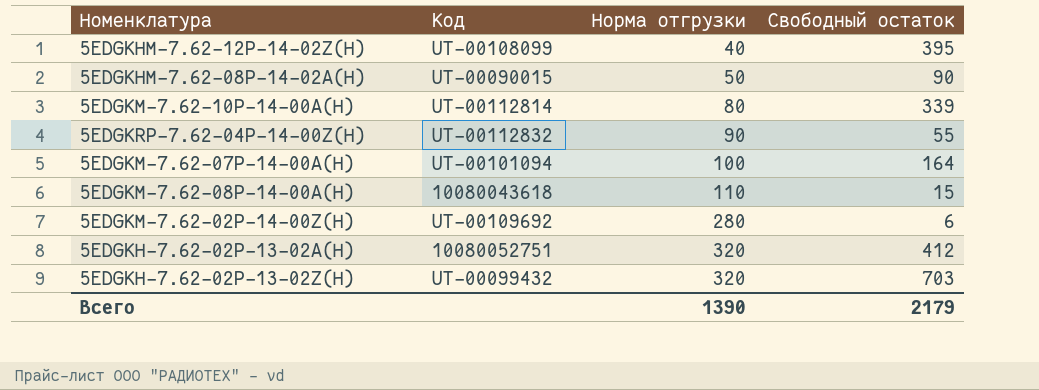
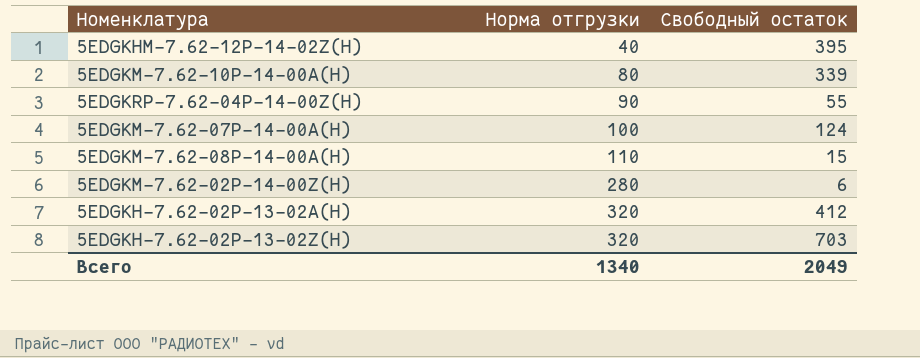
column Код | position: 2 -> none
row 5EDGKHM-7.62-08P-14-02A(H): UT-00090015 | 50 | 90 -> none
5EDGKM-7.62-07P-14-00A(H) | Свободный остаток: 164 -> 124
Всего | Норма отгрузки: 1390 -> 1340
Всего | Свободный остаток: 2179 -> 2049

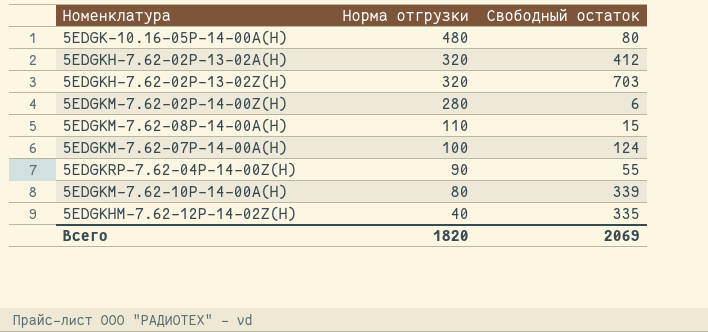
row order: Норма отгрузки ascending -> Норма отгрузки descending
row 5EDGK-10.16-05P-14-00A(H): none -> 480 | 80
5EDGKHM-7.62-12P-14-02Z(H) | Свободный остаток: 395 -> 335
Всего | Норма отгрузки: 1340 -> 1820
Всего | Свободный остаток: 2049 -> 2069

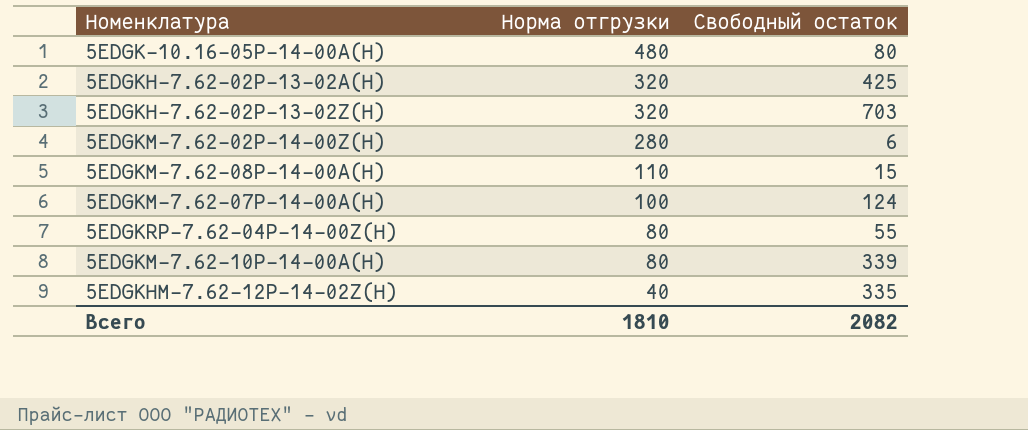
5EDGKH-7.62-02P-13-02A(H) | Свободный остаток: 412 -> 425
5EDGKRP-7.62-04P-14-00Z(H) | Норма отгрузки: 90 -> 80
Всего | Норма отгрузки: 1820 -> 1810
Всего | Свободный остаток: 2069 -> 2082

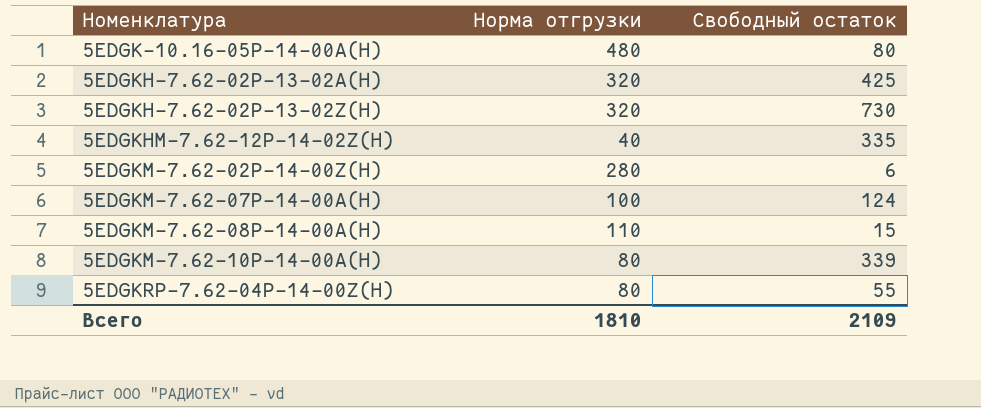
row order: Норма отгрузки descending -> Номенклатура ascending
5EDGKH-7.62-02P-13-02Z(H) | Свободный остаток: 703 -> 730
Всего | Свободный остаток: 2082 -> 2109

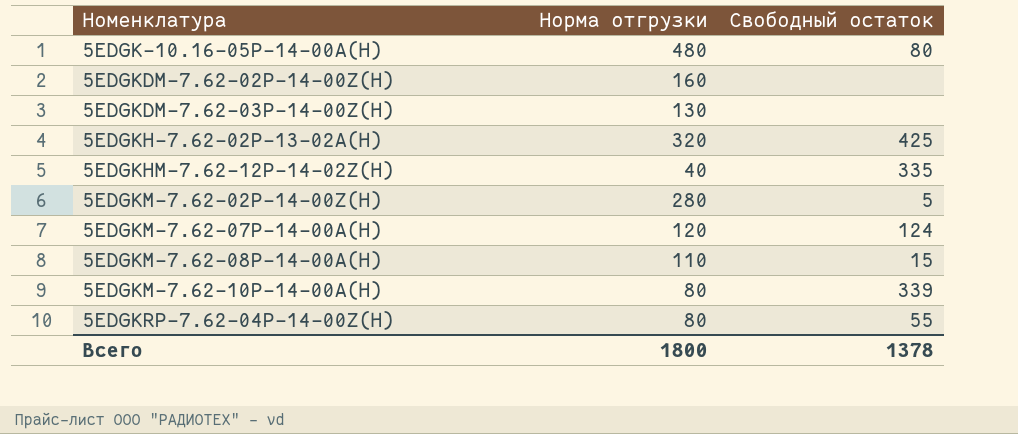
row 5EDGKH-7.62-02P-13-02Z(H): 320 | 730 -> none
row 5EDGKDM-7.62-02P-14-00Z(H): none -> 160 | none
row 5EDGKDM-7.62-03P-14-00Z(H): none -> 130 | none
5EDGKM-7.62-02P-14-00Z(H) | Свободный остаток: 6 -> 5
5EDGKM-7.62-07P-14-00A(H) | Норма отгрузки: 100 -> 120
Всего | Норма отгрузки: 1810 -> 1800
Всего | Свободный остаток: 2109 -> 1378

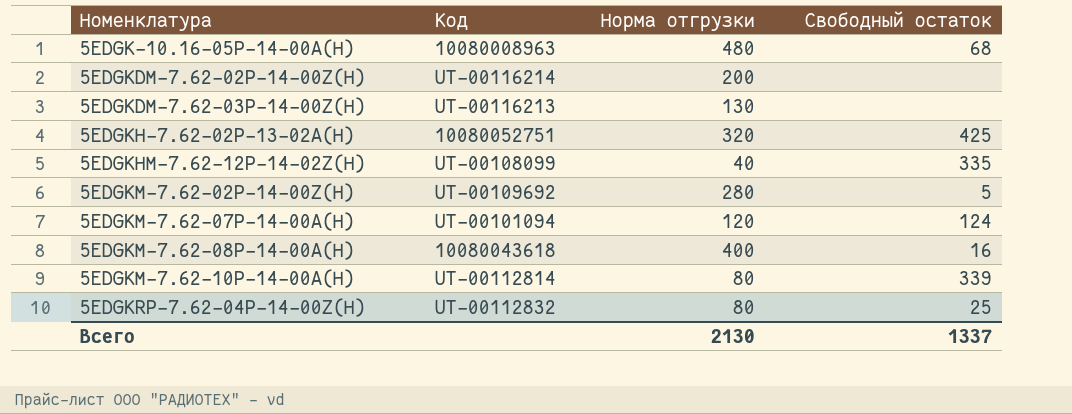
column Код | position: none -> 2
5EDGK-10.16-05P-14-00A(H) | Свободный остаток: 80 -> 68
5EDGKDM-7.62-02P-14-00Z(H) | Норма отгрузки: 160 -> 200
5EDGKM-7.62-08P-14-00A(H) | Норма отгрузки: 110 -> 400
5EDGKM-7.62-08P-14-00A(H) | Свободный остаток: 15 -> 16
5EDGKRP-7.62-04P-14-00Z(H) | Свободный остаток: 55 -> 25
Всего | Норма отгрузки: 1800 -> 2130
Всего | Свободный остаток: 1378 -> 1337

